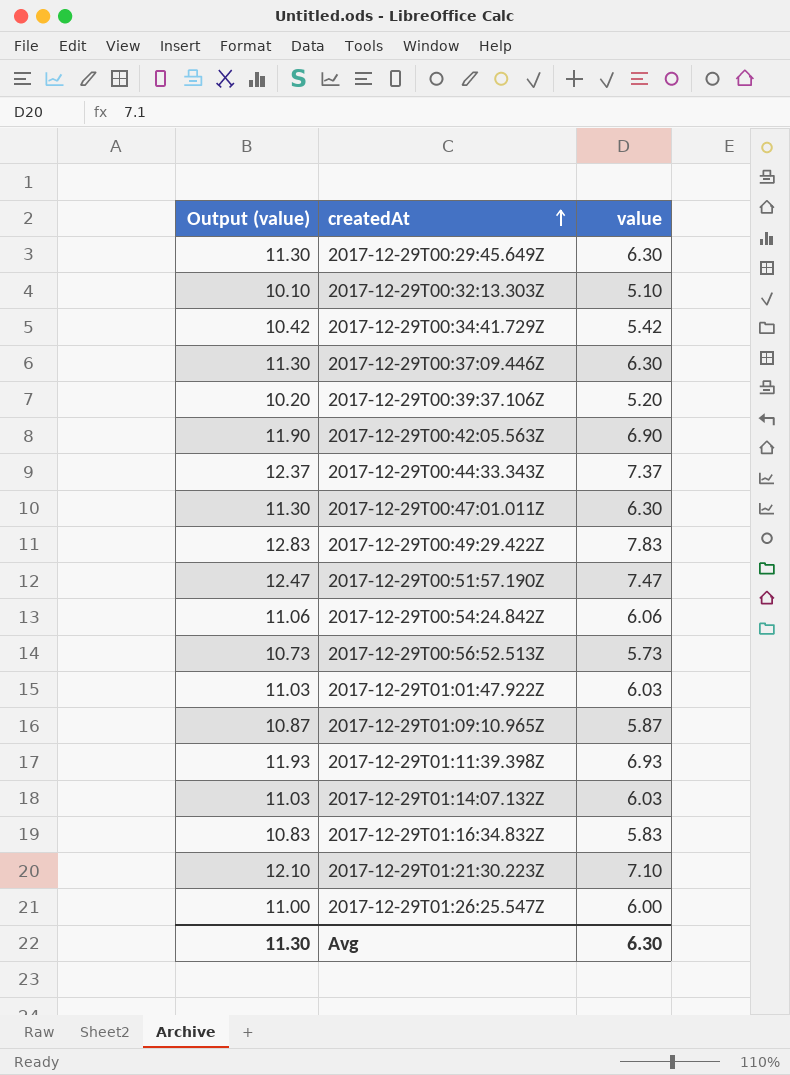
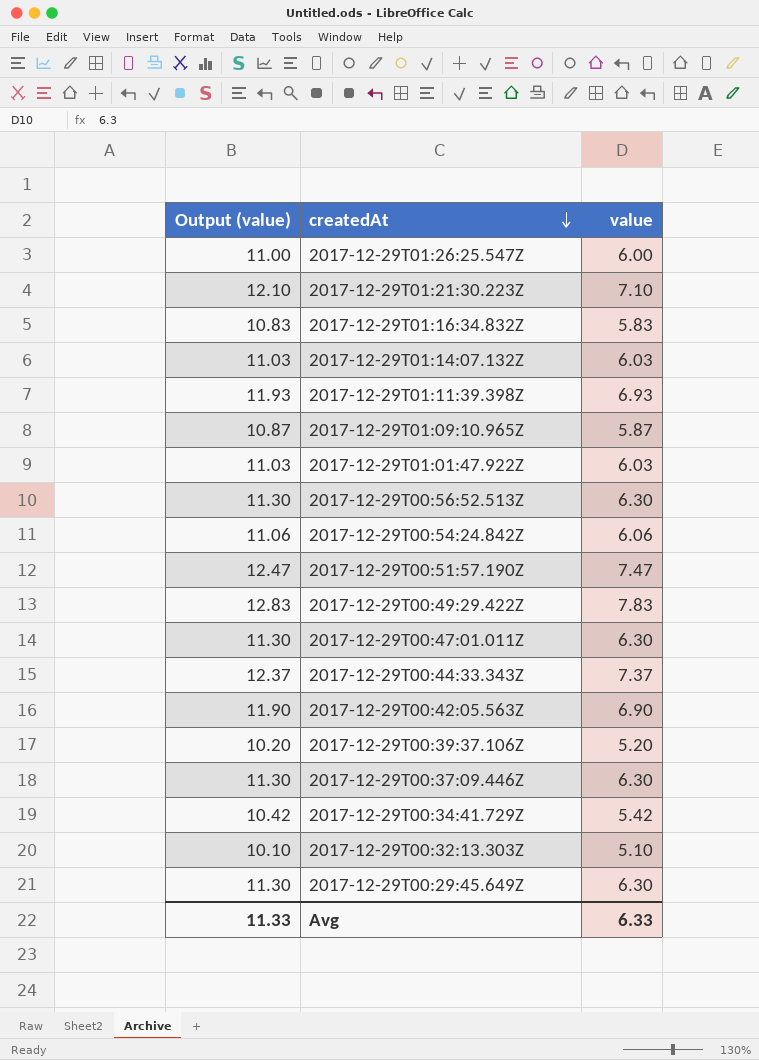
row order: createdAt ascending -> createdAt descending
2017-12-29T00:56:52.513Z | Output (value): 10.73 -> 11.30
2017-12-29T00:56:52.513Z | value: 5.73 -> 6.30
Avg | Output (value): 11.30 -> 11.33
Avg | value: 6.30 -> 6.33

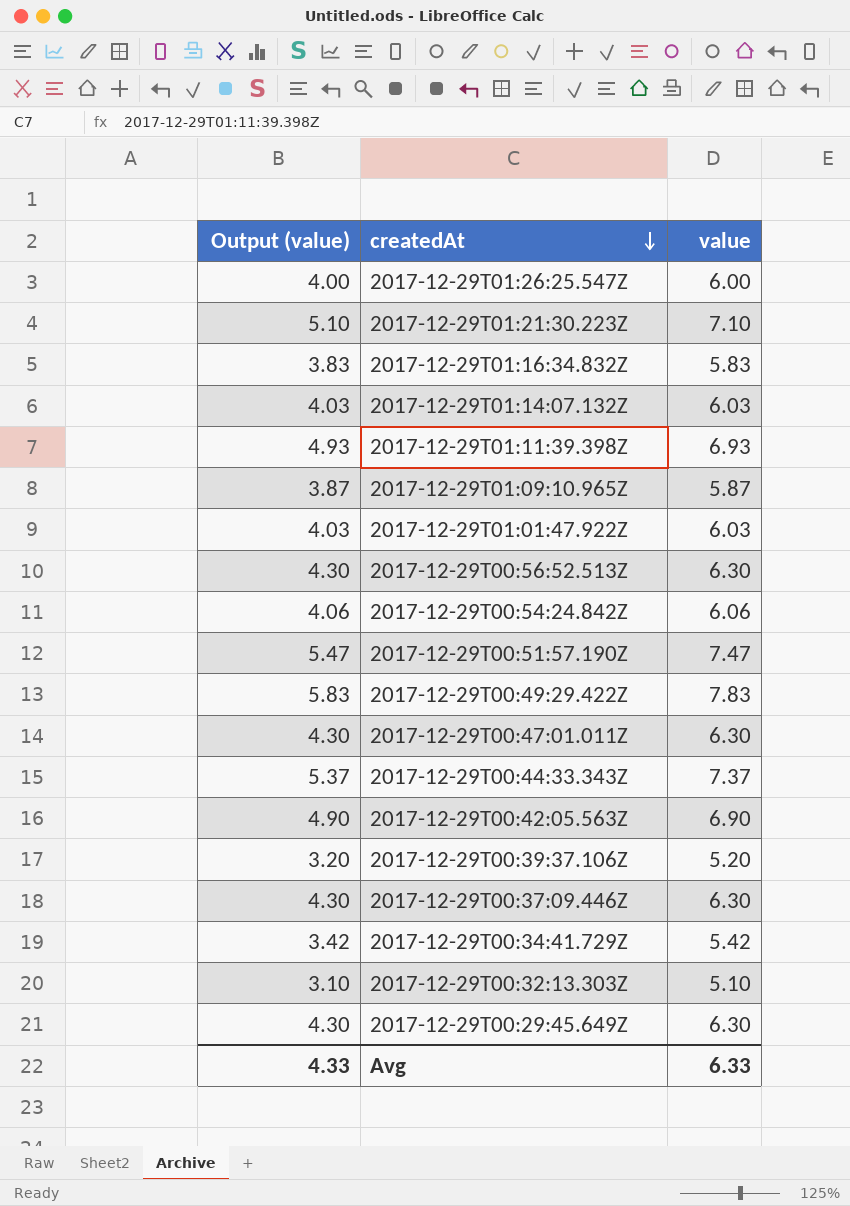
column Output (value) | formula: [value] + 5 -> [value] - 2
Avg | Output (value): 11.33 -> 4.33

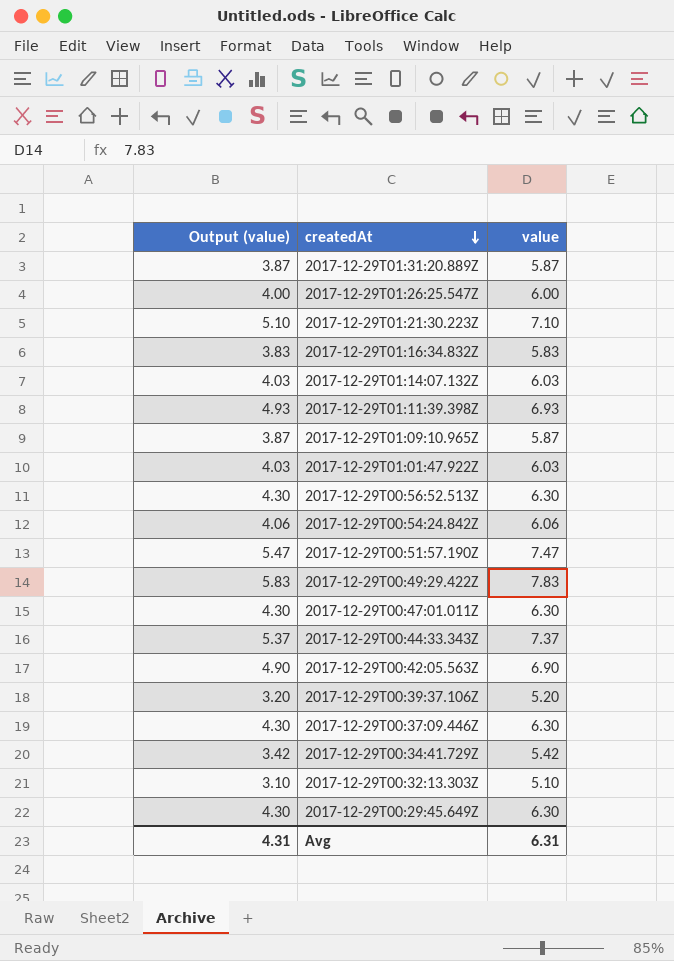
row 2017-12-29T01:31:20.889Z: none -> 3.87 | 5.87
Avg | Output (value): 4.33 -> 4.31
Avg | value: 6.33 -> 6.31

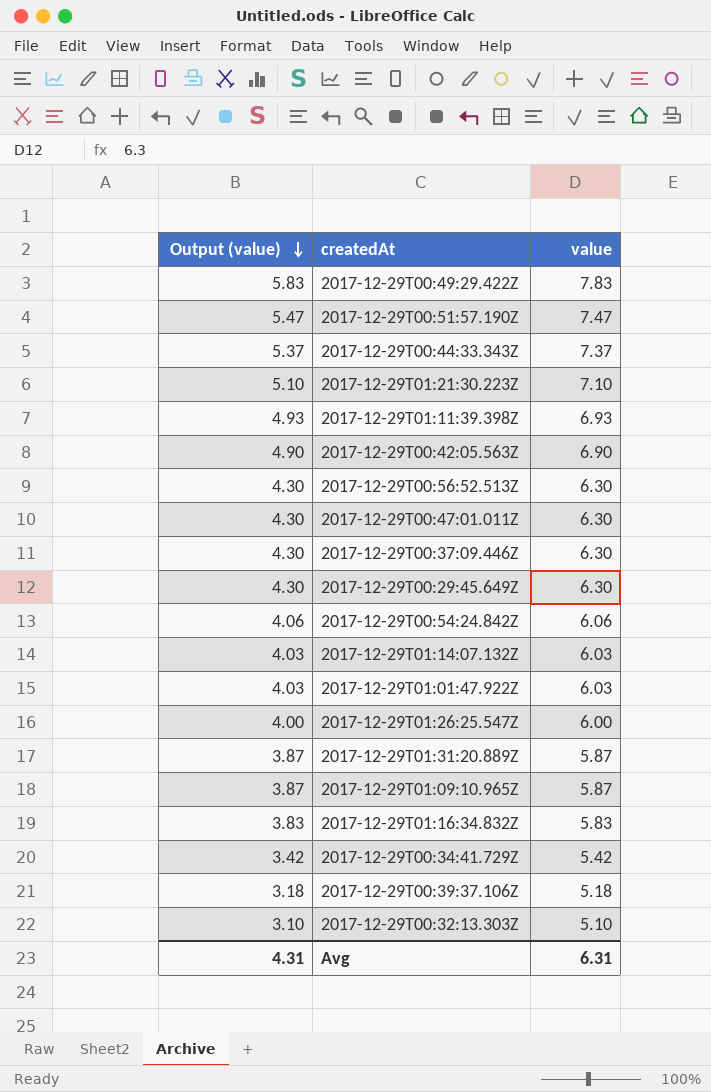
row order: createdAt descending -> Output (value) descending
2017-12-29T00:39:37.106Z | Output (value): 3.20 -> 3.18
2017-12-29T00:39:37.106Z | value: 5.20 -> 5.18

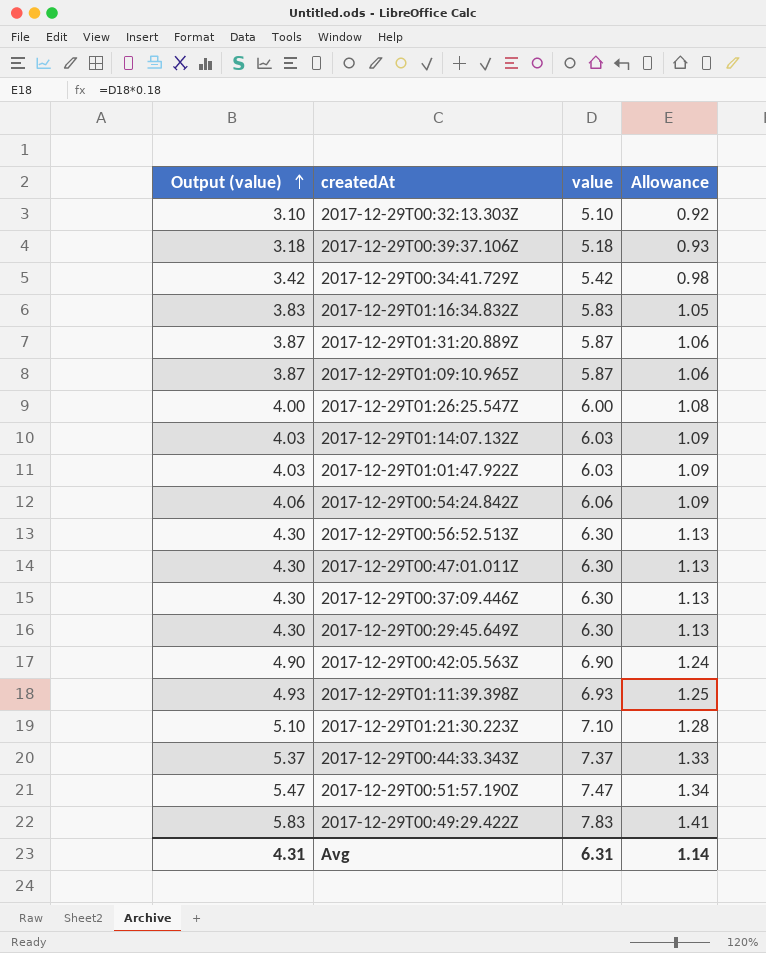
row order: Output (value) descending -> Output (value) ascending
column Allowance | formula: none -> [value] * 0.18

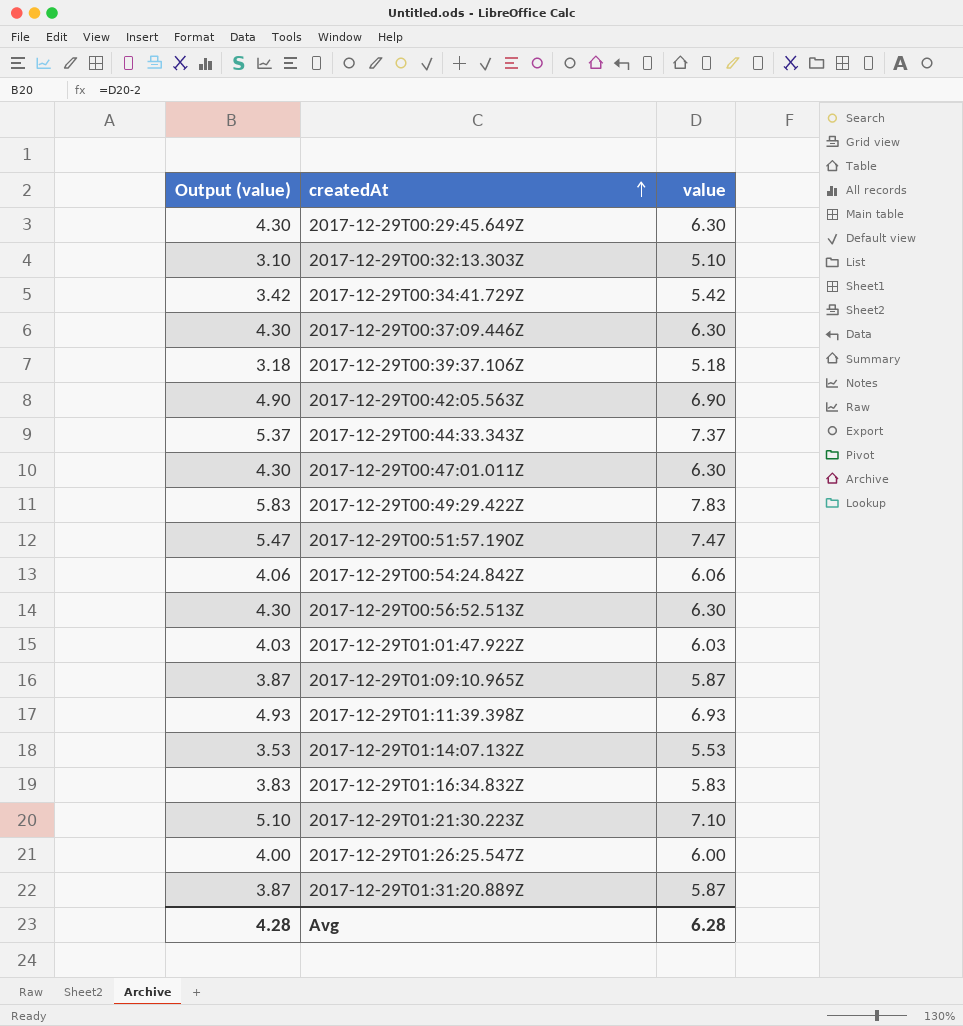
row order: Output (value) ascending -> createdAt ascending
column Allowance | formula: [value] * 0.18 -> none
2017-12-29T01:14:07.132Z | Output (value): 4.03 -> 3.53
2017-12-29T01:14:07.132Z | value: 6.03 -> 5.53
Avg | Output (value): 4.31 -> 4.28
Avg | value: 6.31 -> 6.28

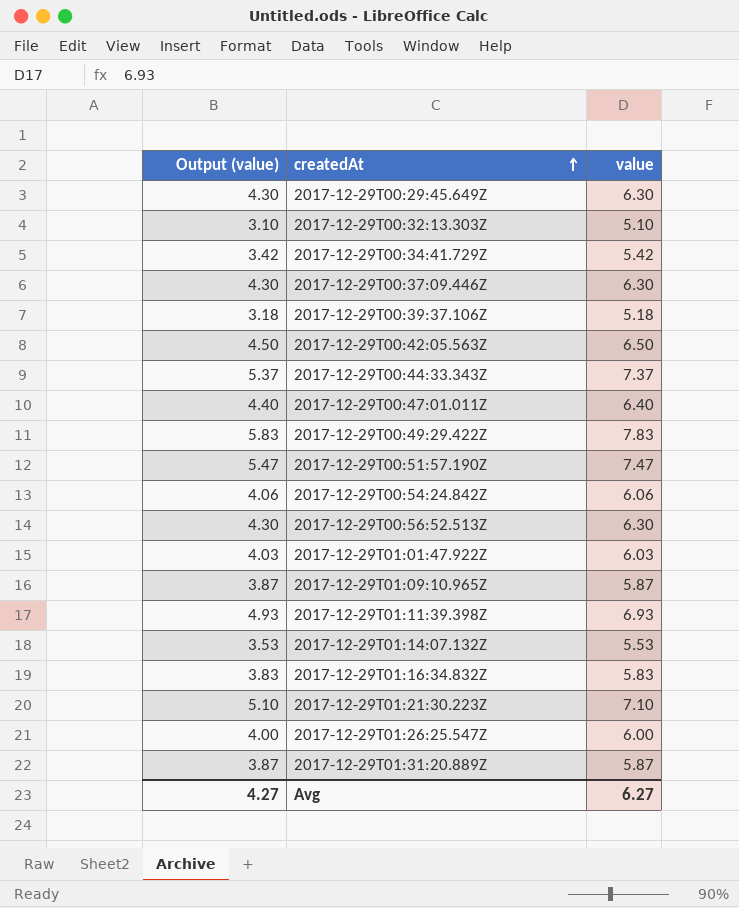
2017-12-29T00:42:05.563Z | Output (value): 4.90 -> 4.50
2017-12-29T00:42:05.563Z | value: 6.90 -> 6.50
2017-12-29T00:47:01.011Z | Output (value): 4.30 -> 4.40
2017-12-29T00:47:01.011Z | value: 6.30 -> 6.40
Avg | Output (value): 4.28 -> 4.27
Avg | value: 6.28 -> 6.27

